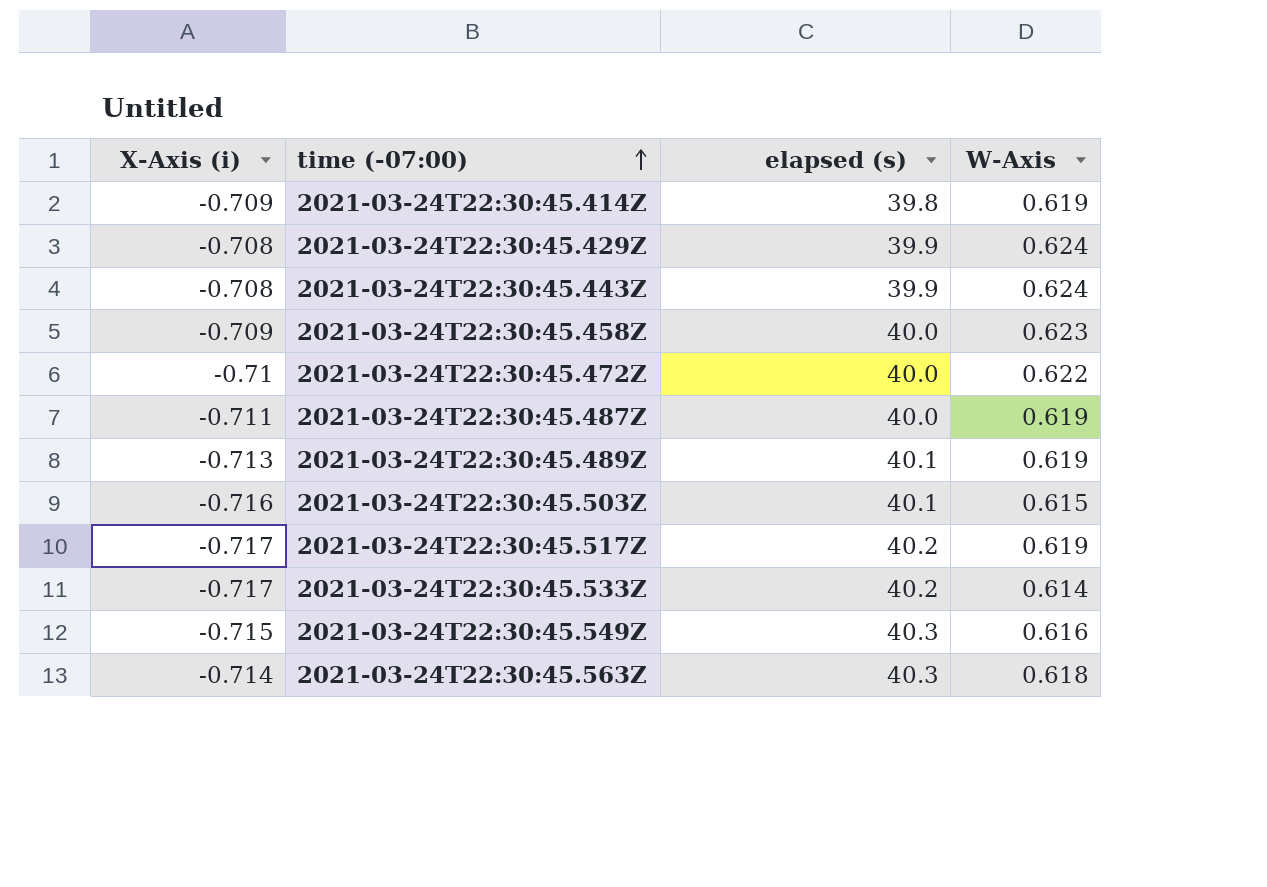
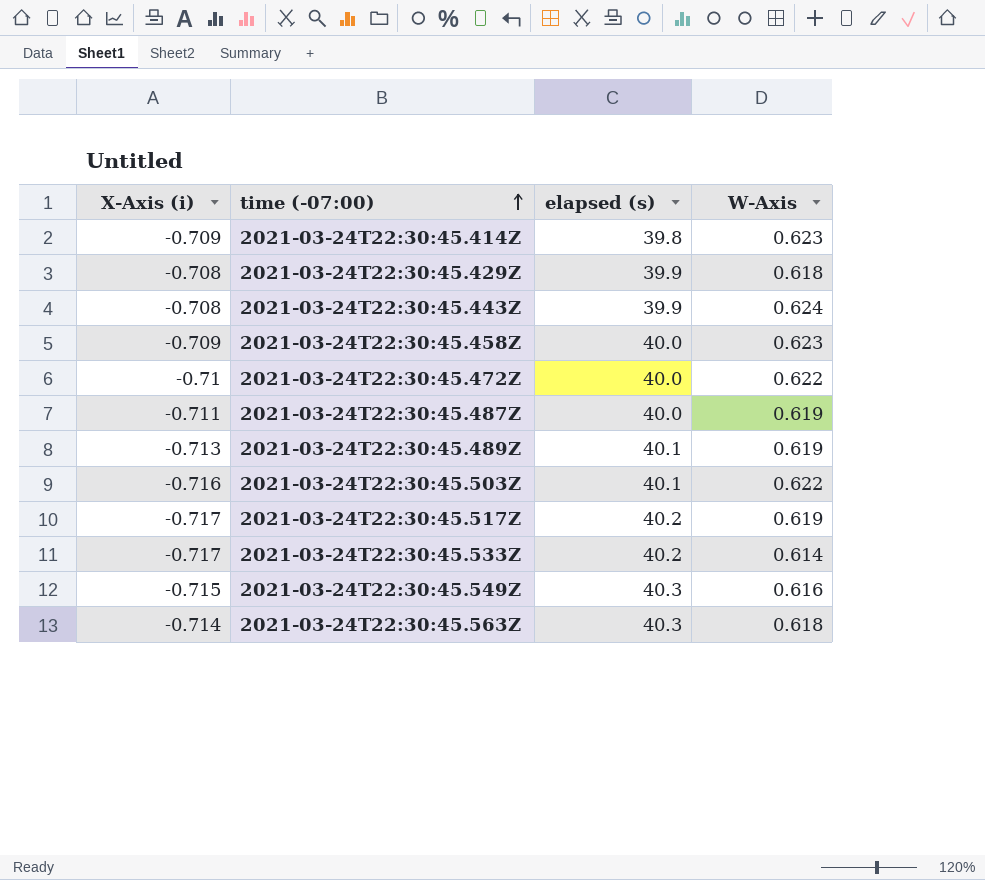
2021-03-24T22:30:45.414Z | W-Axis: 0.619 -> 0.623
2021-03-24T22:30:45.429Z | W-Axis: 0.624 -> 0.618
2021-03-24T22:30:45.503Z | W-Axis: 0.615 -> 0.622

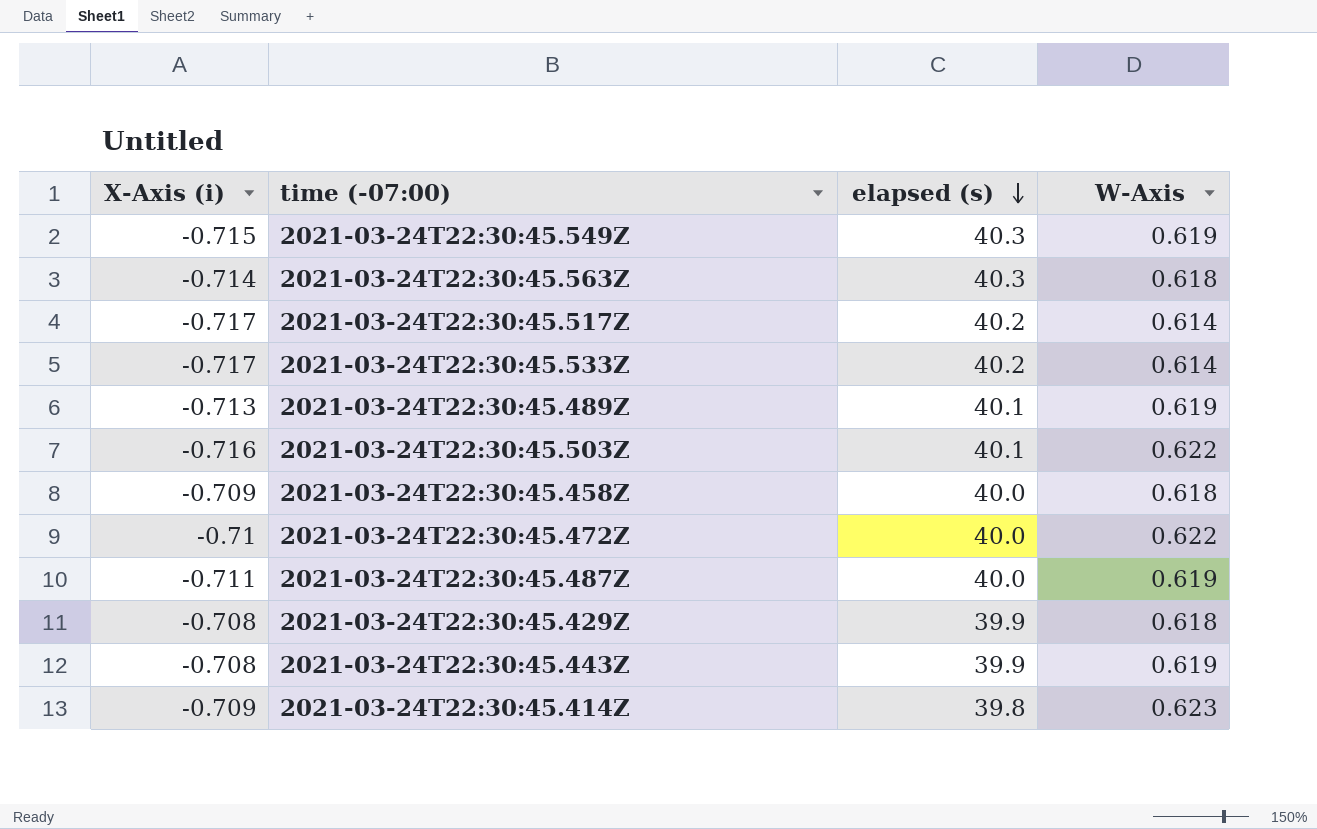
row order: time (-07:00) ascending -> elapsed (s) descending
2021-03-24T22:30:45.549Z | W-Axis: 0.616 -> 0.619
2021-03-24T22:30:45.517Z | W-Axis: 0.619 -> 0.614
2021-03-24T22:30:45.458Z | W-Axis: 0.623 -> 0.618
2021-03-24T22:30:45.443Z | W-Axis: 0.624 -> 0.619

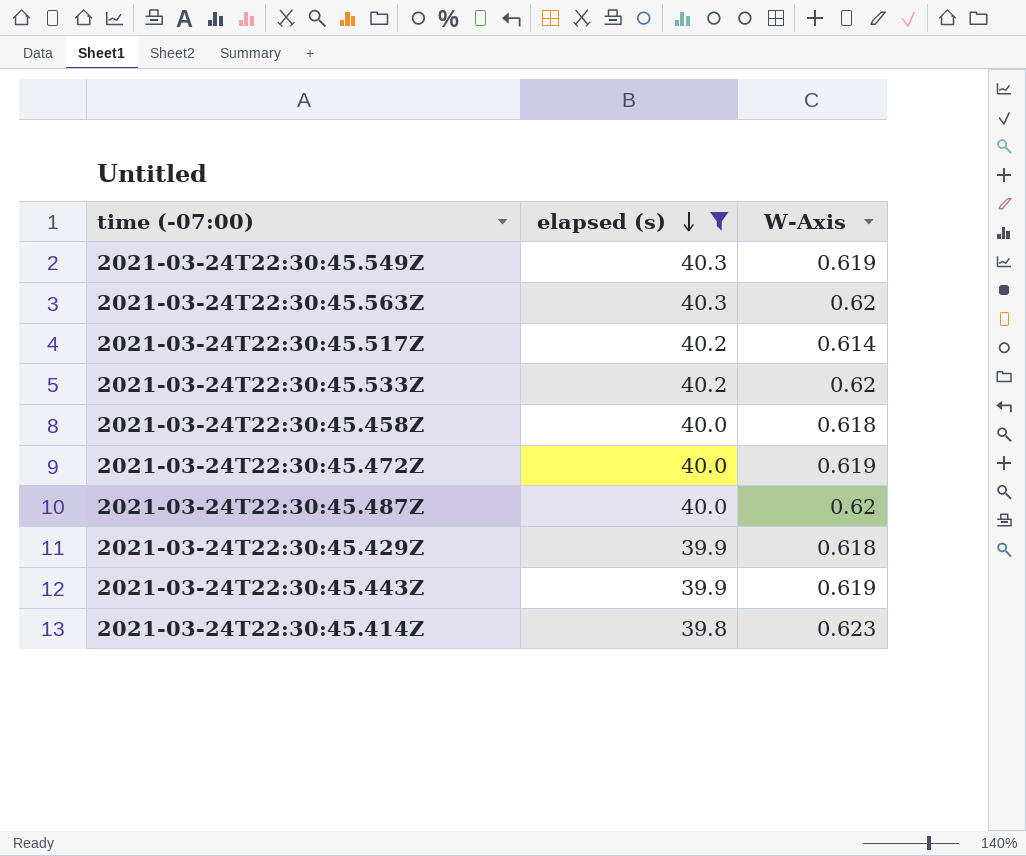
filter: none -> elapsed (s) != 40.1
column X-Axis (i) | position: 1 -> none
2021-03-24T22:30:45.563Z | W-Axis: 0.618 -> 0.62
2021-03-24T22:30:45.533Z | W-Axis: 0.614 -> 0.62
2021-03-24T22:30:45.472Z | W-Axis: 0.622 -> 0.619
2021-03-24T22:30:45.487Z | W-Axis: 0.619 -> 0.62

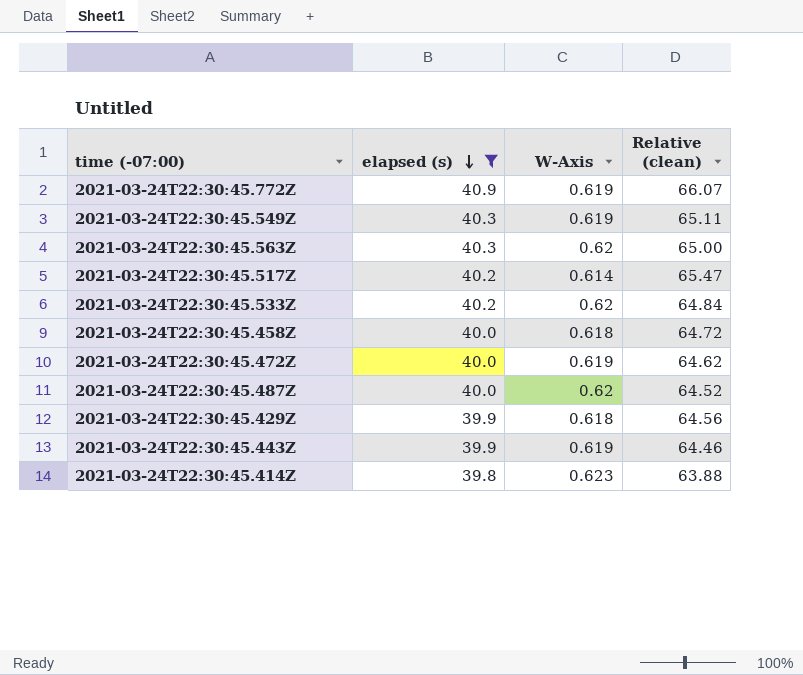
column Relative (clean) | formula: none -> [elapsed (s)] / [W-Axis]
row 2021-03-24T22:30:45.772Z: none -> 40.9 | 0.619 | 66.07

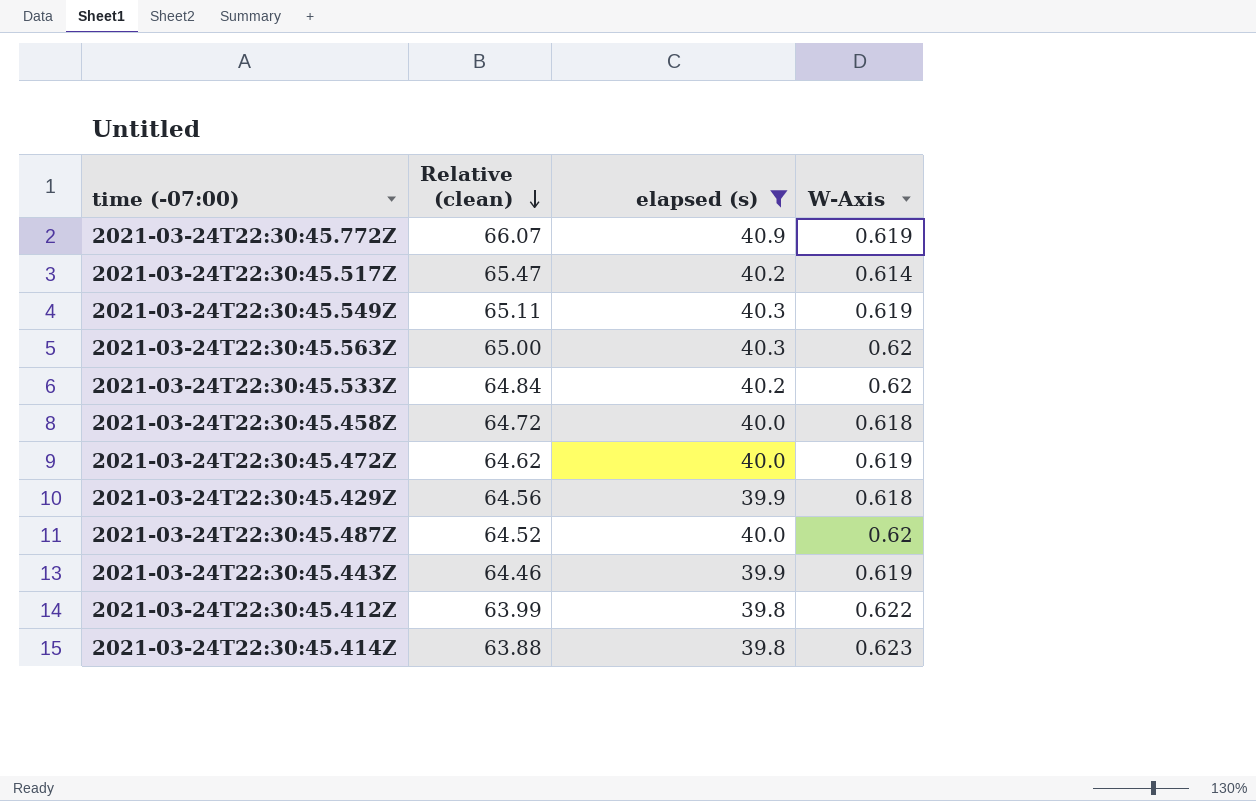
row order: elapsed (s) descending -> Relative (clean) descending
column Relative (clean) | position: 4 -> 2
row 2021-03-24T22:30:45.412Z: none -> 63.99 | 39.8 | 0.622

